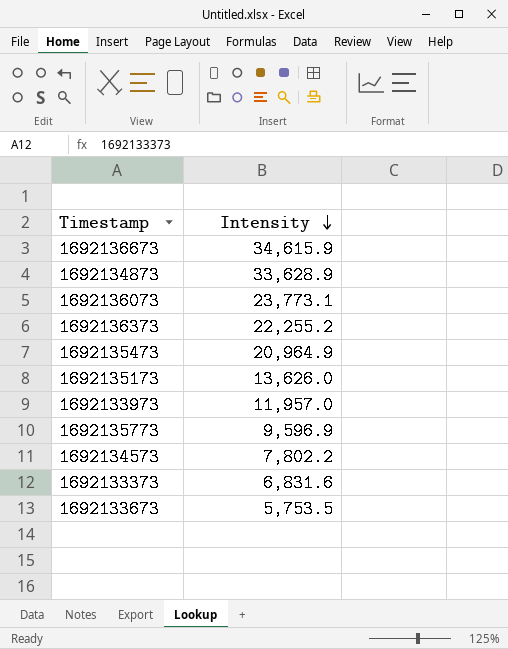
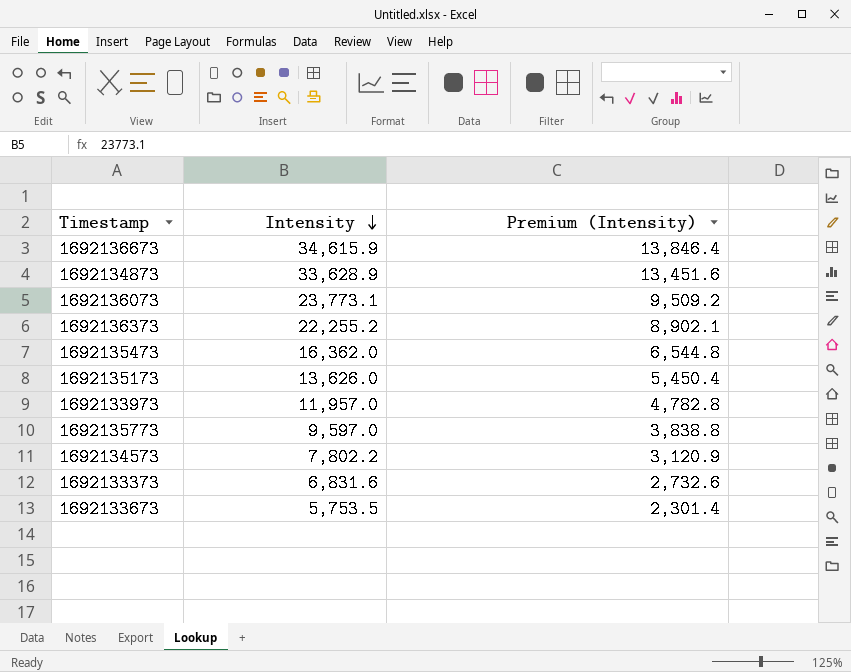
column Premium (Intensity) | formula: none -> [Intensity] * 0.4
1692135473 | Intensity: 20,964.9 -> 16,362.0
1692135773 | Intensity: 9,596.9 -> 9,597.0

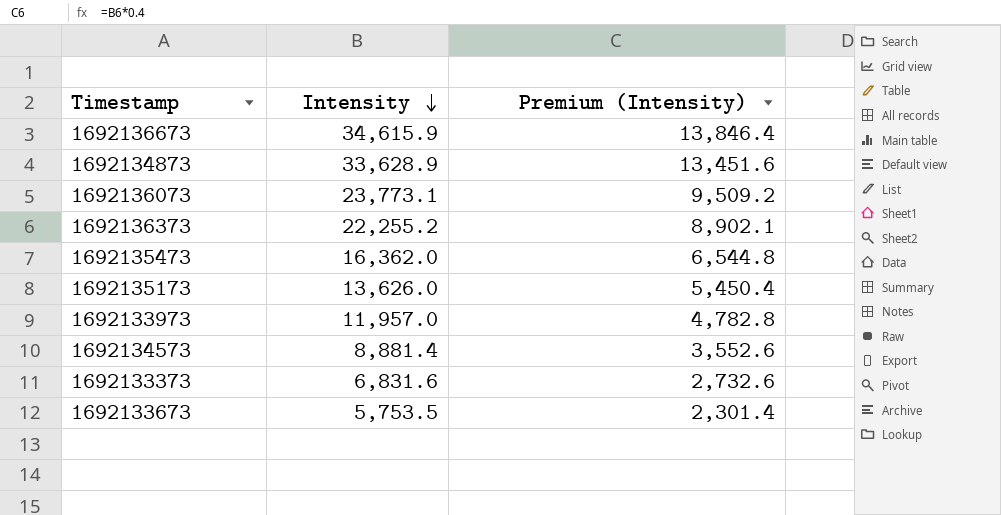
row 1692135773: 9,597.0 | 3,838.8 -> none
1692134573 | Intensity: 7,802.2 -> 8,881.4
1692134573 | Premium (Intensity): 3,120.9 -> 3,552.6

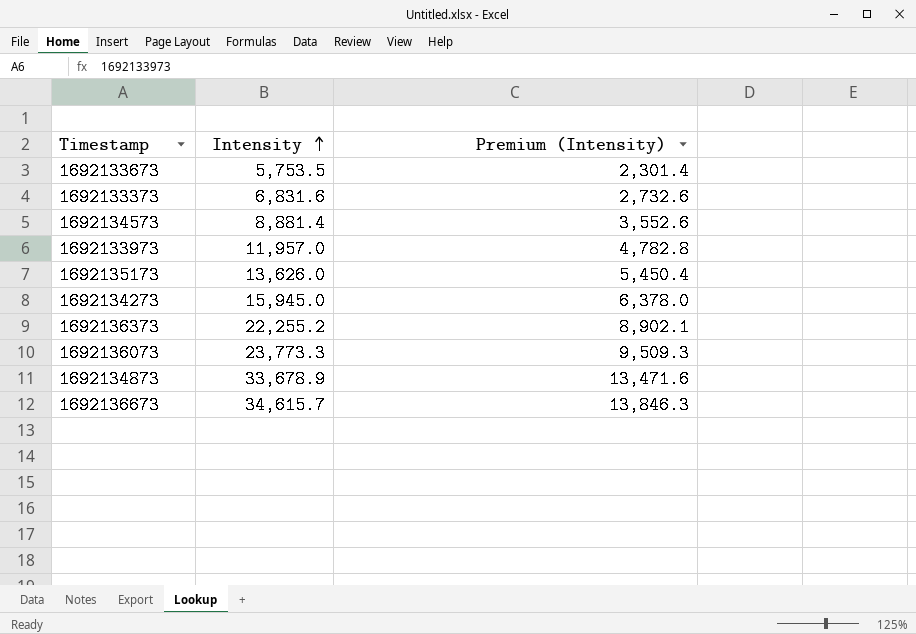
row order: Intensity descending -> Intensity ascending
row 1692135473: 16,362.0 | 6,544.8 -> none
row 1692134273: none -> 15,945.0 | 6,378.0
1692136073 | Intensity: 23,773.1 -> 23,773.3
1692136073 | Premium (Intensity): 9,509.2 -> 9,509.3
1692134873 | Intensity: 33,628.9 -> 33,678.9
1692134873 | Premium (Intensity): 13,451.6 -> 13,471.6
1692136673 | Intensity: 34,615.9 -> 34,615.7
1692136673 | Premium (Intensity): 13,846.4 -> 13,846.3

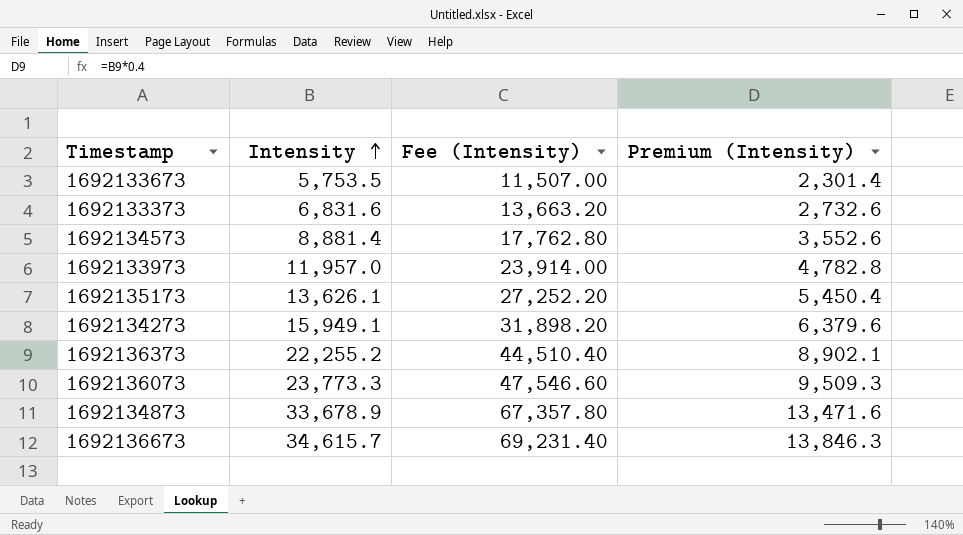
column Fee (Intensity) | formula: none -> [Intensity] * 2
1692135173 | Intensity: 13,626.0 -> 13,626.1
1692134273 | Intensity: 15,945.0 -> 15,949.1
1692134273 | Premium (Intensity): 6,378.0 -> 6,379.6

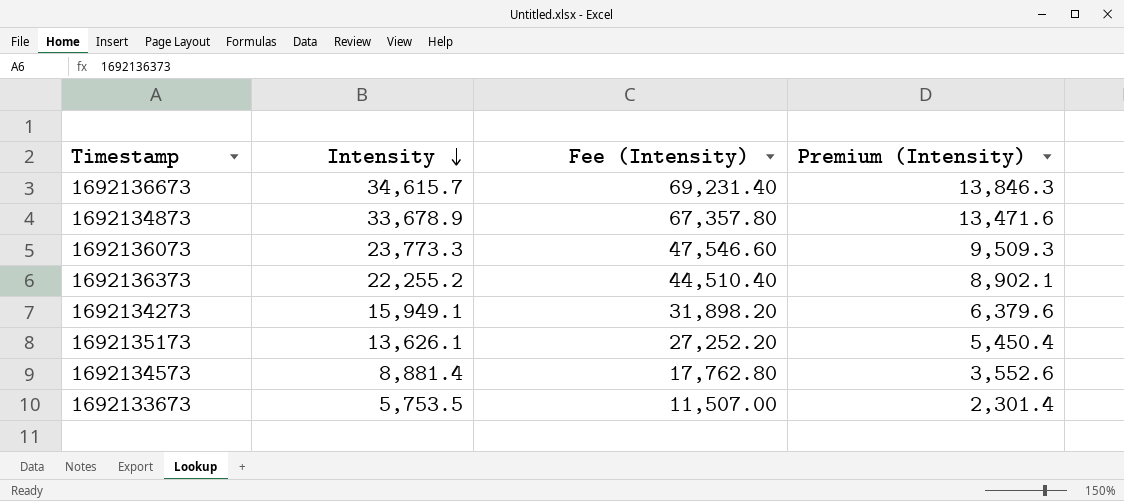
row order: Intensity ascending -> Intensity descending
row 1692133373: 6,831.6 | 13,663.20 | 2,732.6 -> none
row 1692133973: 11,957.0 | 23,914.00 | 4,782.8 -> none

